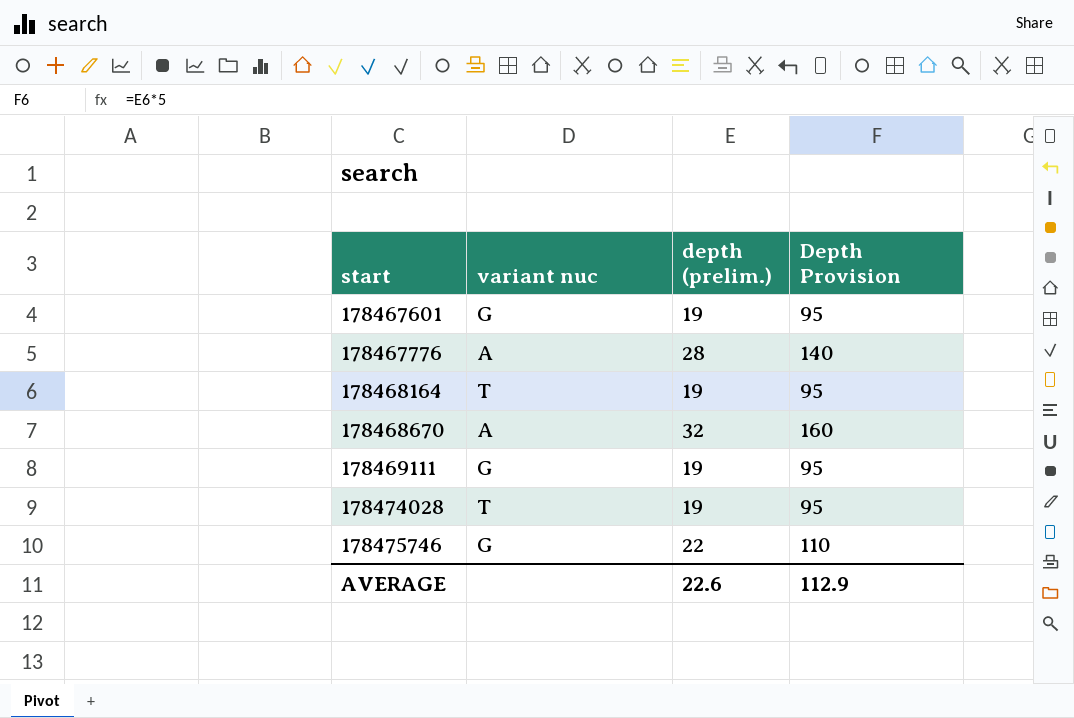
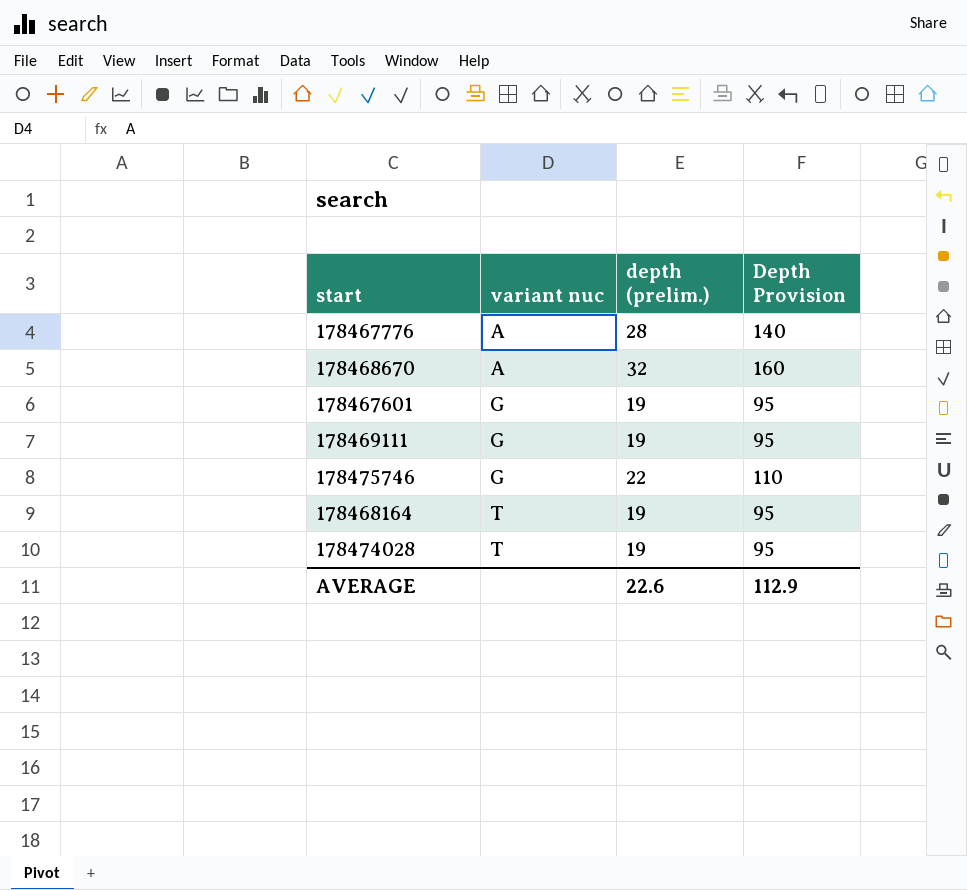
row order: start ascending -> variant nuc ascending

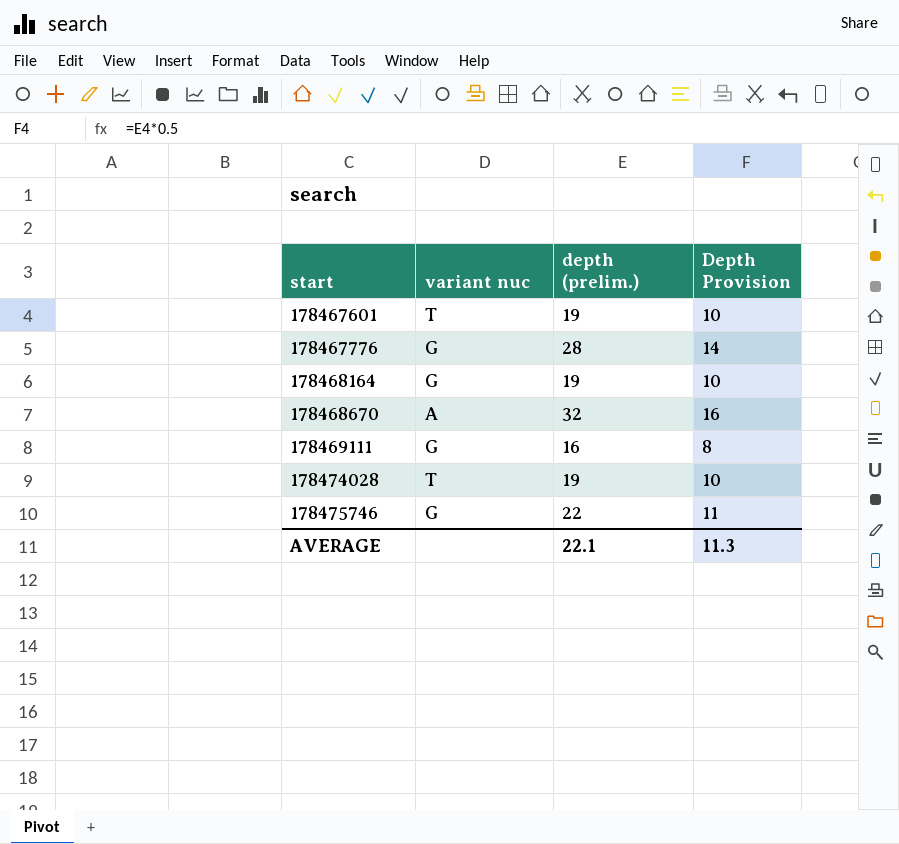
row order: variant nuc ascending -> start ascending
column Depth Provision | formula: [depth (prelim.)] * 5 -> [depth (prelim.)] * 0.5
178467601 | variant nuc: G -> T
178467776 | variant nuc: A -> G
178468164 | variant nuc: T -> G
178469111 | depth (prelim.): 19 -> 16
AVERAGE | depth (prelim.): 22.6 -> 22.1
AVERAGE | Depth Provision: 112.9 -> 11.3

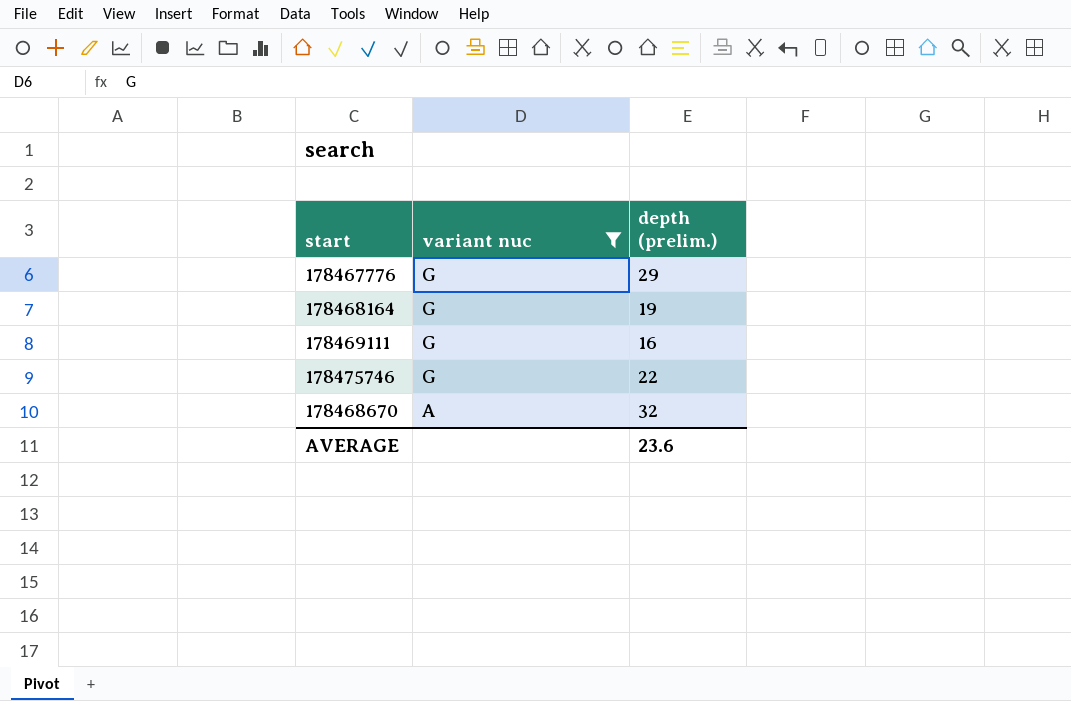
filter: none -> variant nuc != T
row order: start ascending -> variant nuc descending
column Depth Provision | formula: [depth (prelim.)] * 0.5 -> none
178467776 | depth (prelim.): 28 -> 29
AVERAGE | depth (prelim.): 22.1 -> 23.6

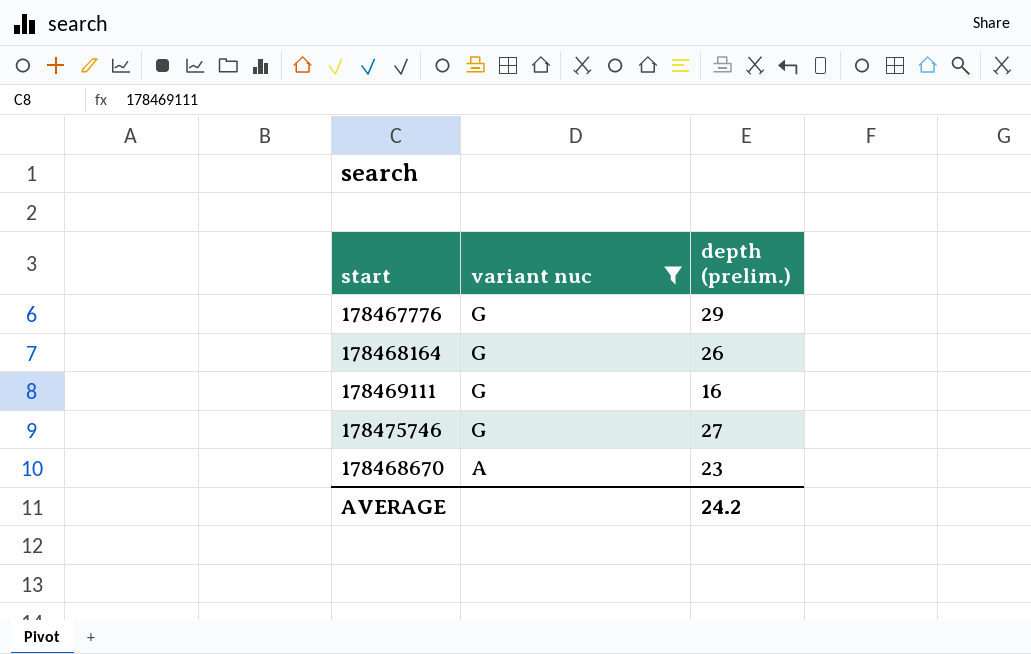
178468164 | depth (prelim.): 19 -> 26
178475746 | depth (prelim.): 22 -> 27
178468670 | depth (prelim.): 32 -> 23
AVERAGE | depth (prelim.): 23.6 -> 24.2

